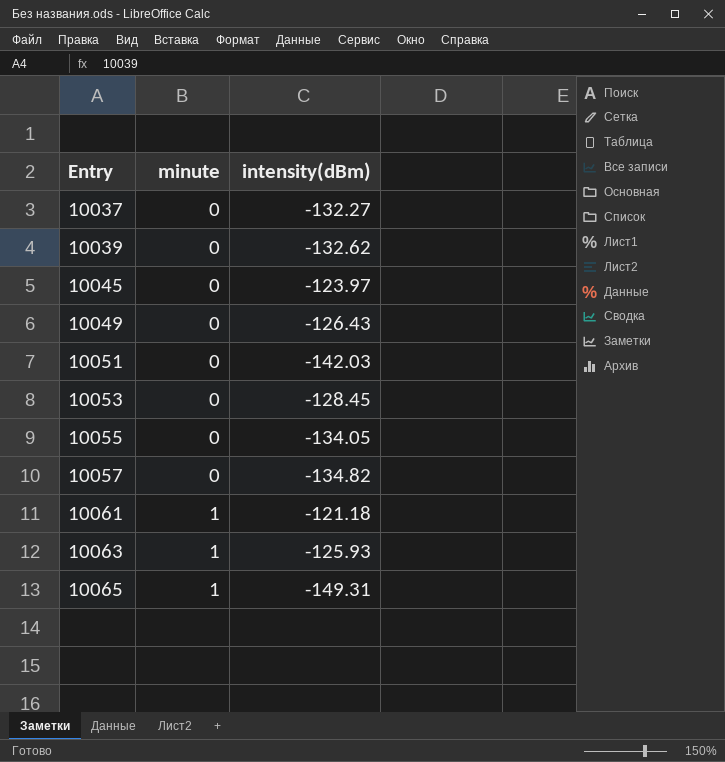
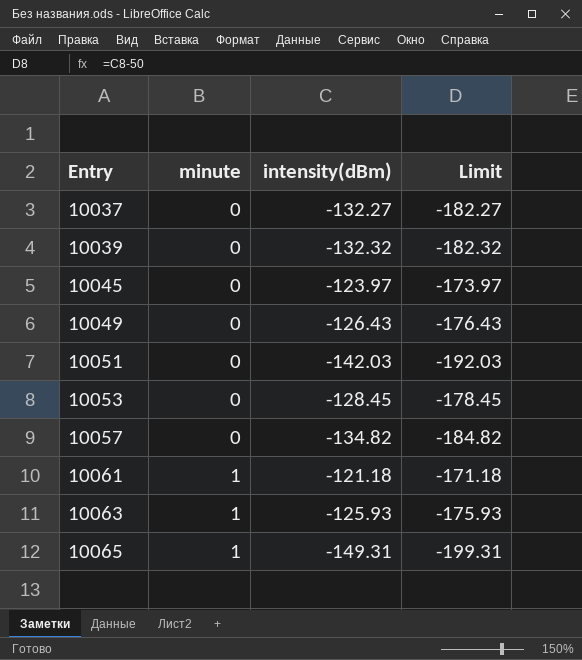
column Limit | formula: none -> [intensity(dBm)] - 50
row 10055: 0 | -134.05 -> none
10039 | intensity(dBm): -132.62 -> -132.32

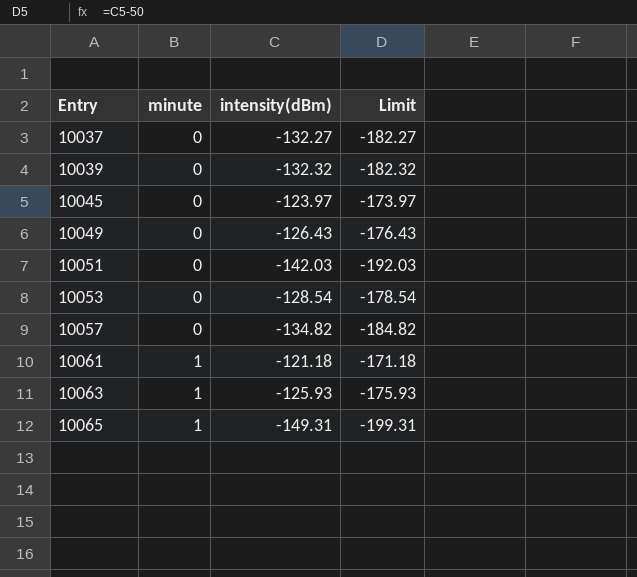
10053 | intensity(dBm): -128.45 -> -128.54
10053 | Limit: -178.45 -> -178.54

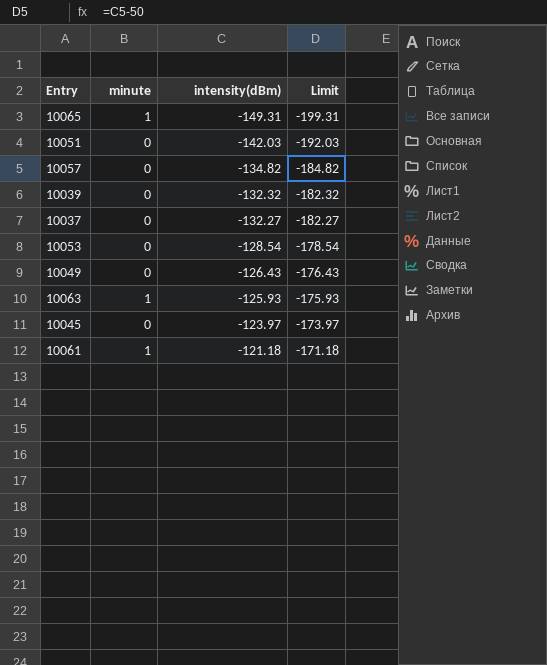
row order: Entry ascending -> intensity(dBm) ascending

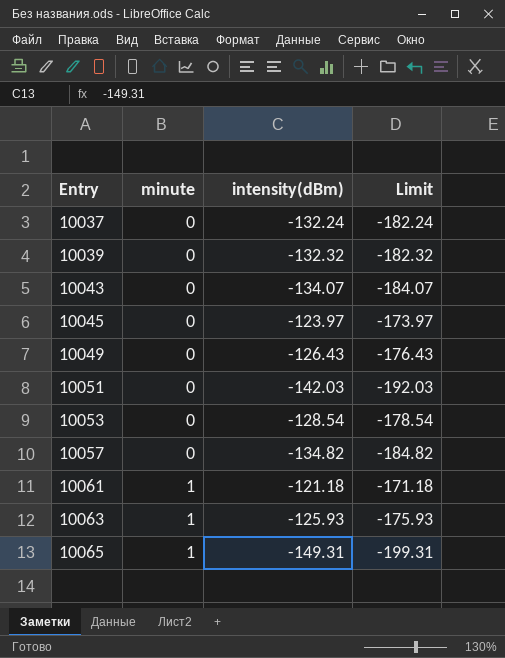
row order: intensity(dBm) ascending -> Entry ascending
10037 | intensity(dBm): -132.27 -> -132.24
10037 | Limit: -182.27 -> -182.24
row 10043: none -> 0 | -134.07 | -184.07

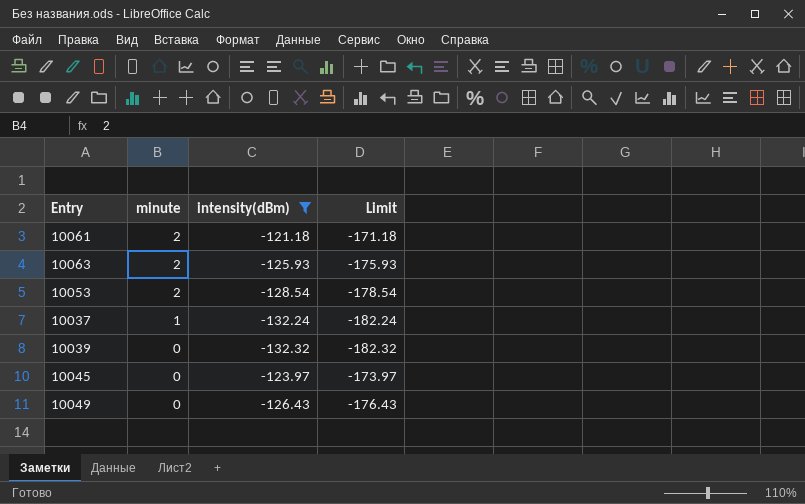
filter: none -> intensity(dBm) >= -132.32
row order: Entry ascending -> minute descending
10061 | minute: 1 -> 2
10063 | minute: 1 -> 2
10053 | minute: 0 -> 2
10037 | minute: 0 -> 1

